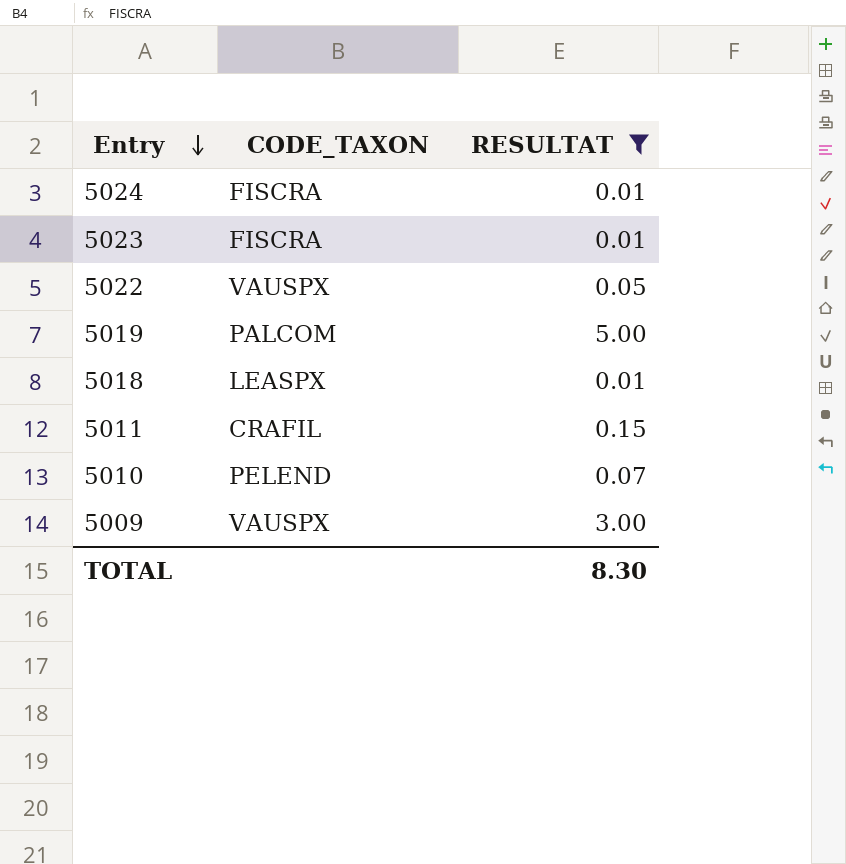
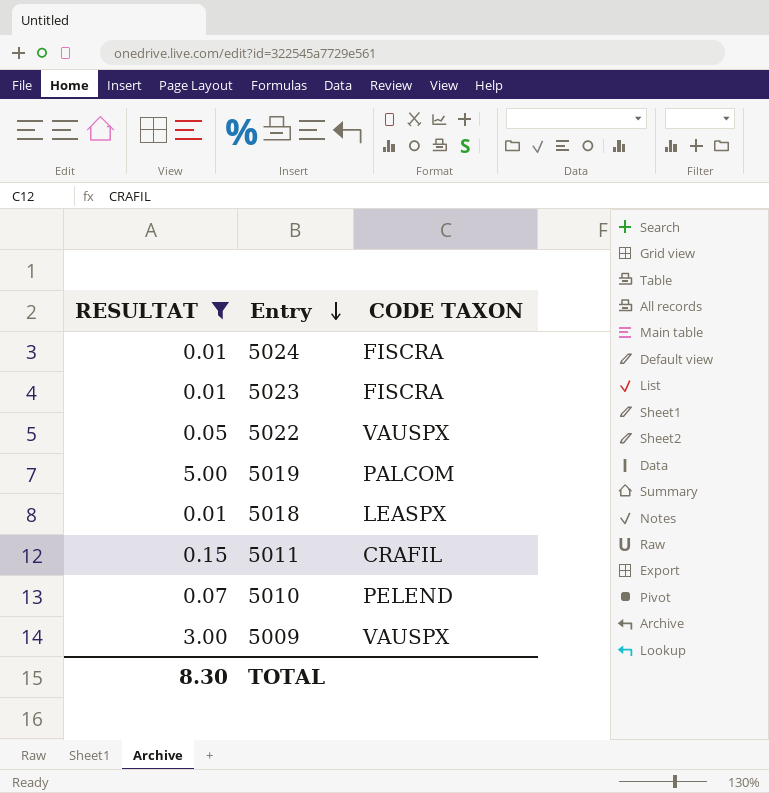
column RESULTAT | position: 3 -> 1
column name: CODE_TAXON -> CODE TAXON

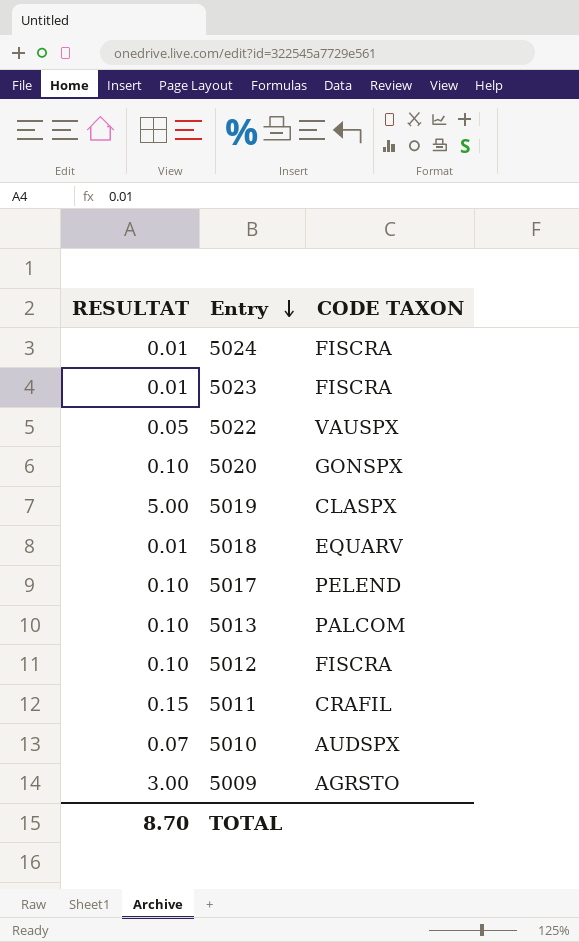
filter: RESULTAT != 0.10 -> none
5019 | CODE TAXON: PALCOM -> CLASPX
5018 | CODE TAXON: LEASPX -> EQUARV
5010 | CODE TAXON: PELEND -> AUDSPX
5009 | CODE TAXON: VAUSPX -> AGRSTO
TOTAL | RESULTAT: 8.30 -> 8.70

